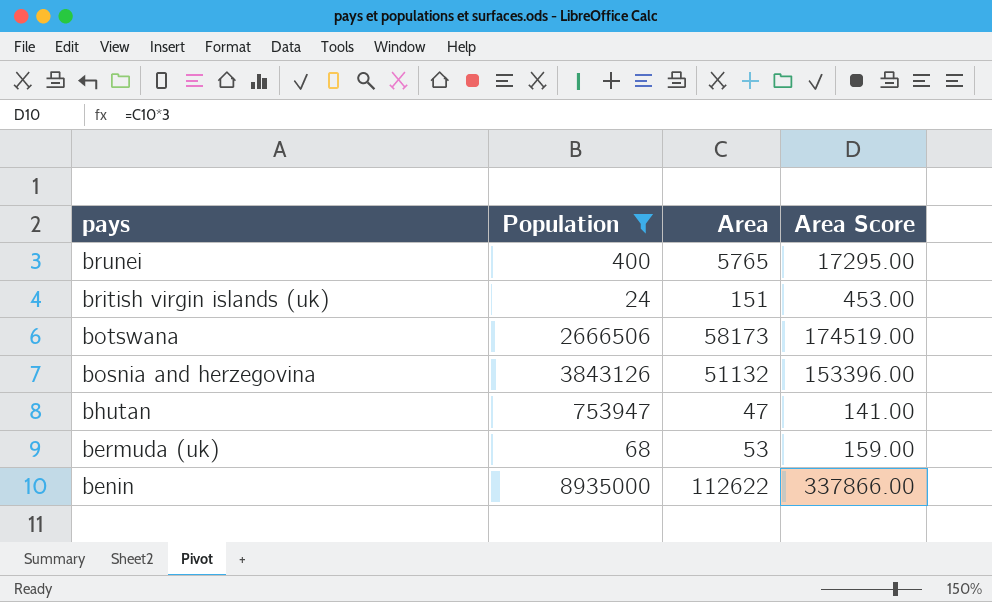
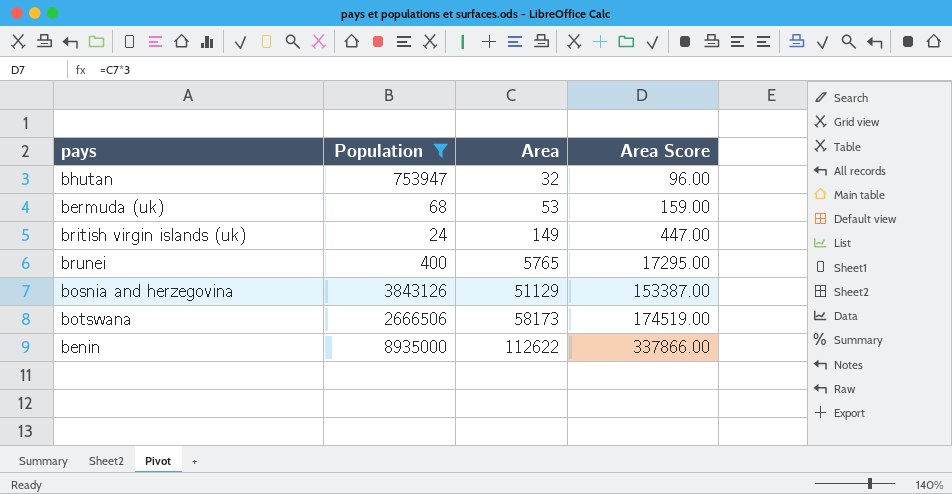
row order: pays descending -> Area ascending
bhutan | Area: 47 -> 32
bhutan | Area Score: 141.00 -> 96.00
british virgin islands (uk) | Area: 151 -> 149
british virgin islands (uk) | Area Score: 453.00 -> 447.00
bosnia and herzegovina | Area: 51132 -> 51129
bosnia and herzegovina | Area Score: 153396.00 -> 153387.00

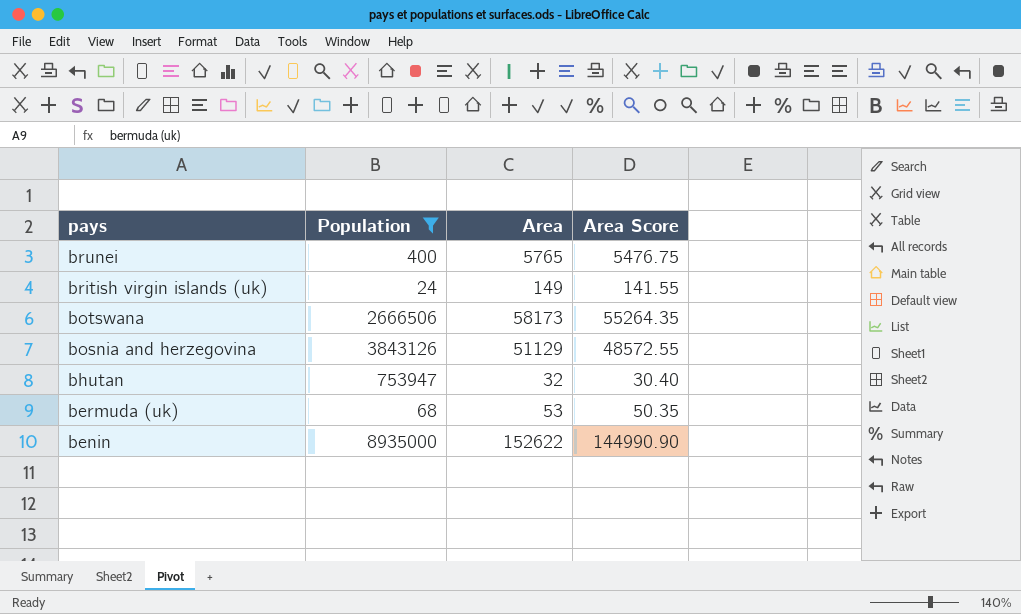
row order: Area ascending -> pays descending
column Area Score | formula: [Area] * 3 -> [Area] * 0.95
benin | Area: 112622 -> 152622

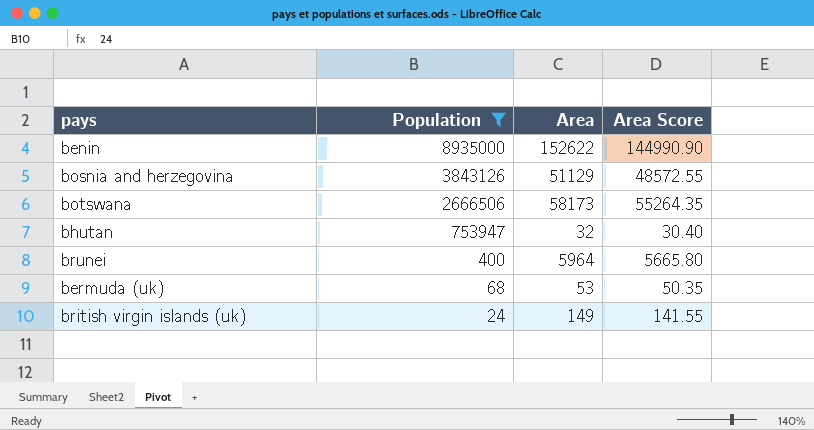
row order: pays descending -> Population descending
brunei | Area: 5765 -> 5964
brunei | Area Score: 5476.75 -> 5665.80

